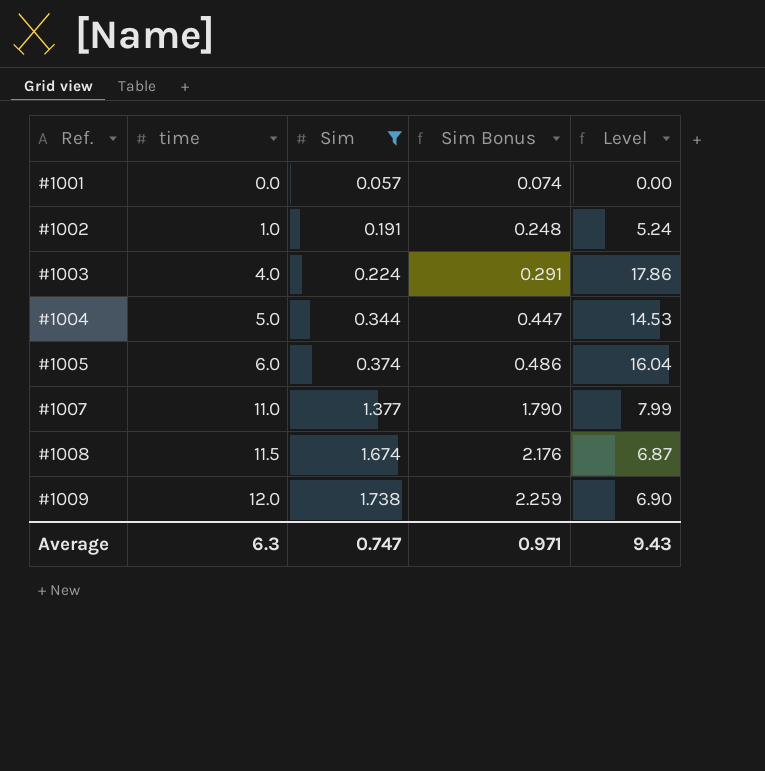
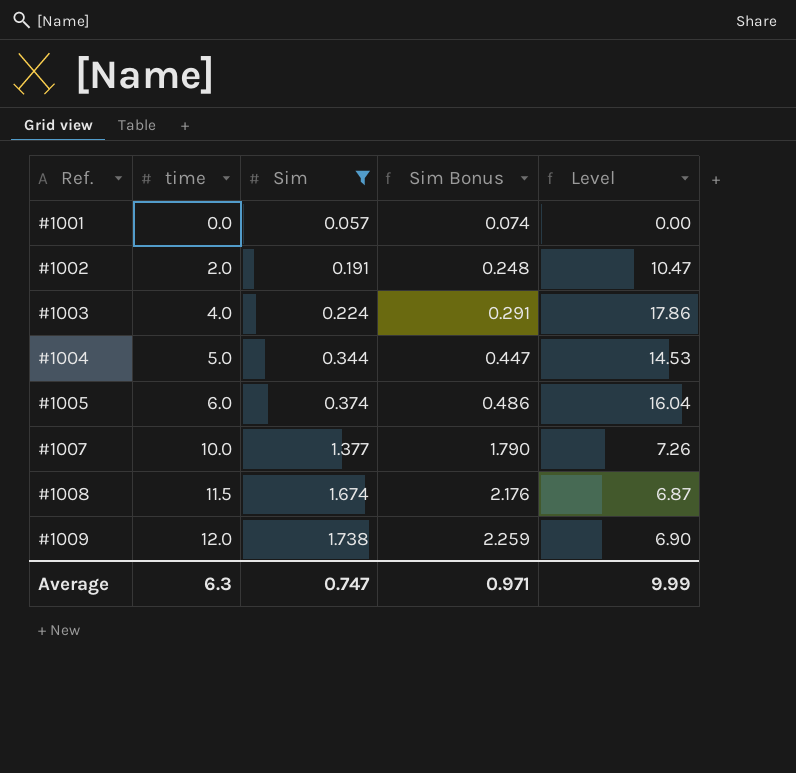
#1002 | time: 1.0 -> 2.0
#1002 | Level: 5.24 -> 10.47
#1007 | time: 11.0 -> 10.0
#1007 | Level: 7.99 -> 7.26
Average | Level: 9.43 -> 9.99

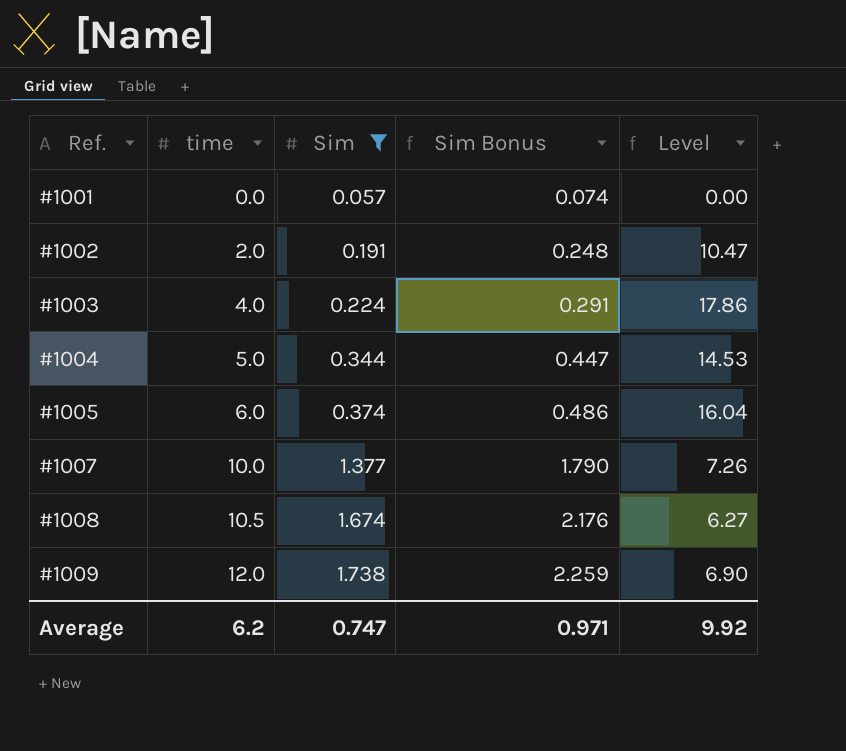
#1008 | time: 11.5 -> 10.5
#1008 | Level: 6.87 -> 6.27
Average | time: 6.3 -> 6.2
Average | Level: 9.99 -> 9.92

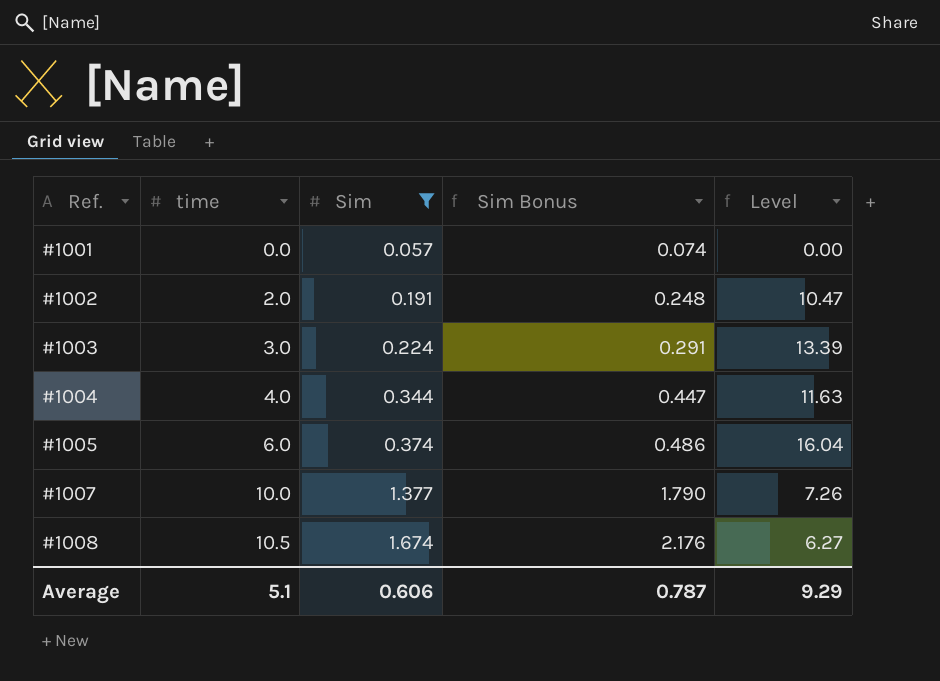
row #1009: 12.0 | 1.738 | 2.259 | 6.90 -> none
#1003 | time: 4.0 -> 3.0
#1003 | Level: 17.86 -> 13.39
#1004 | time: 5.0 -> 4.0
#1004 | Level: 14.53 -> 11.63
Average | time: 6.2 -> 5.1
Average | Sim: 0.747 -> 0.606
Average | Sim Bonus: 0.971 -> 0.787
Average | Level: 9.92 -> 9.29

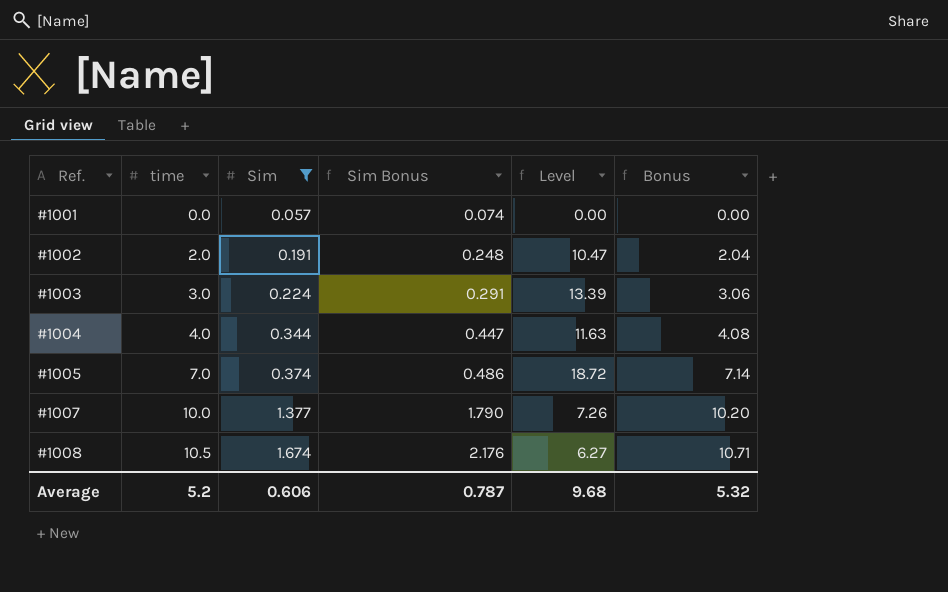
column Bonus | formula: none -> [time] * 1.02
#1005 | time: 6.0 -> 7.0
#1005 | Level: 16.04 -> 18.72
Average | time: 5.1 -> 5.2
Average | Level: 9.29 -> 9.68

